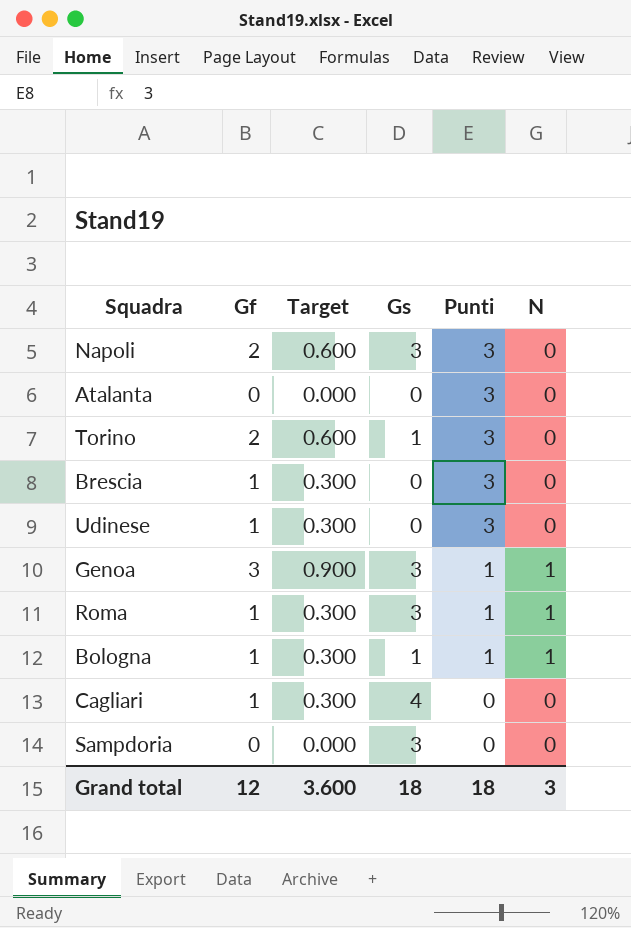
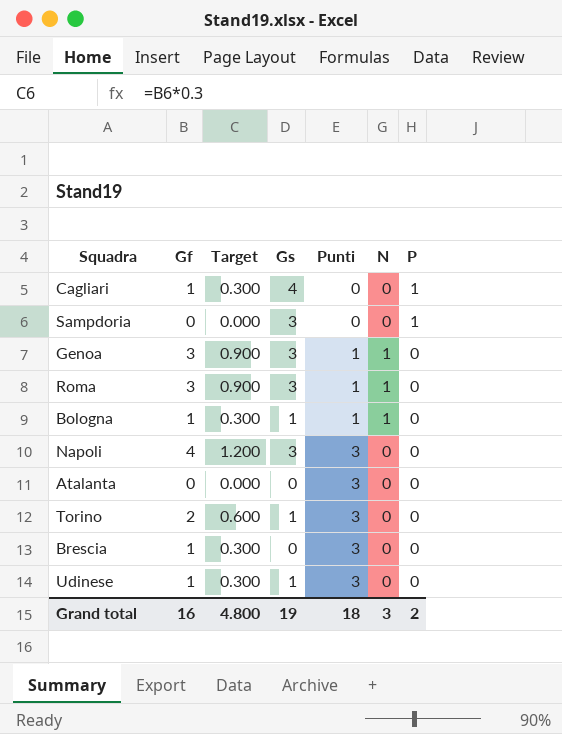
row order: Punti descending -> Punti ascending
column P | position: none -> 7
Roma | Gf: 1 -> 3
Roma | Target: 0.300 -> 0.900
Napoli | Gf: 2 -> 4
Napoli | Target: 0.600 -> 1.200
Udinese | Gs: 0 -> 1
Grand total | Gf: 12 -> 16
Grand total | Target: 3.600 -> 4.800
Grand total | Gs: 18 -> 19

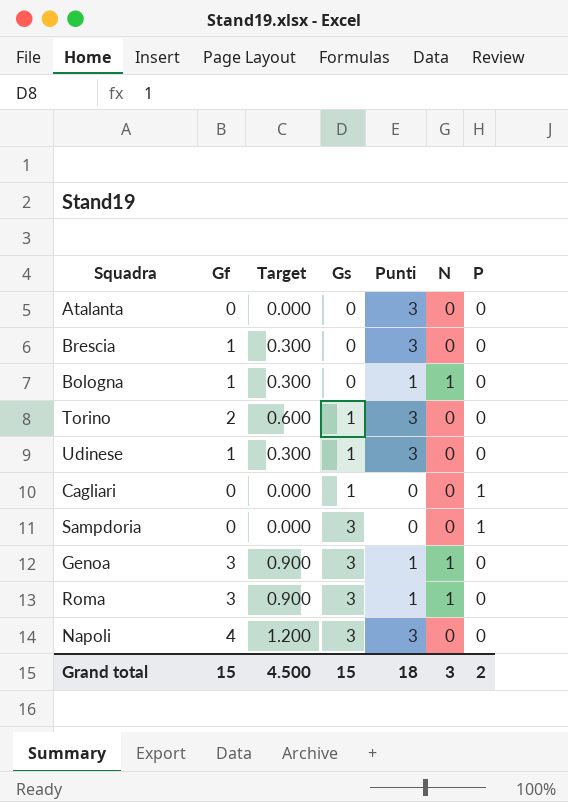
row order: Punti ascending -> Gs ascending
Bologna | Gs: 1 -> 0
Cagliari | Gf: 1 -> 0
Cagliari | Target: 0.300 -> 0.000
Cagliari | Gs: 4 -> 1
Grand total | Gf: 16 -> 15
Grand total | Target: 4.800 -> 4.500
Grand total | Gs: 19 -> 15

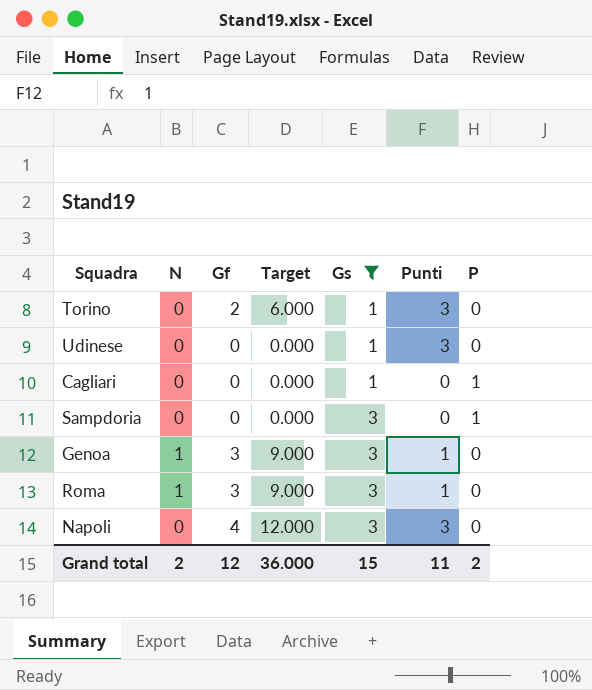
filter: none -> Gs != 0
column N | position: 6 -> 2
column Target | formula: [Gf] * 0.3 -> [Gf] * 3
Udinese | Gf: 1 -> 0
Grand total | N: 3 -> 2
Grand total | Gf: 15 -> 12
Grand total | Target: 4.500 -> 36.000
Grand total | Punti: 18 -> 11

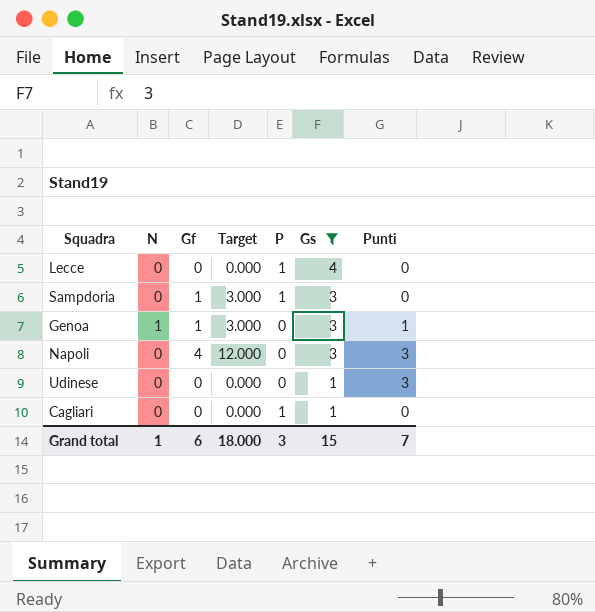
row order: Gs ascending -> Gs descending
column P | position: 7 -> 5
row Torino: 0 | 2 | 6.000 | 1 | 3 | 0 -> none
row Roma: 1 | 3 | 9.000 | 3 | 1 | 0 -> none
row Lecce: none -> 0 | 0 | 0.000 | 1 | 4 | 0
Sampdoria | Gf: 0 -> 1
Sampdoria | Target: 0.000 -> 3.000
Genoa | Gf: 3 -> 1
Genoa | Target: 9.000 -> 3.000
Grand total | N: 2 -> 1
Grand total | Gf: 12 -> 6
Grand total | Target: 36.000 -> 18.000
Grand total | P: 2 -> 3
Grand total | Punti: 11 -> 7

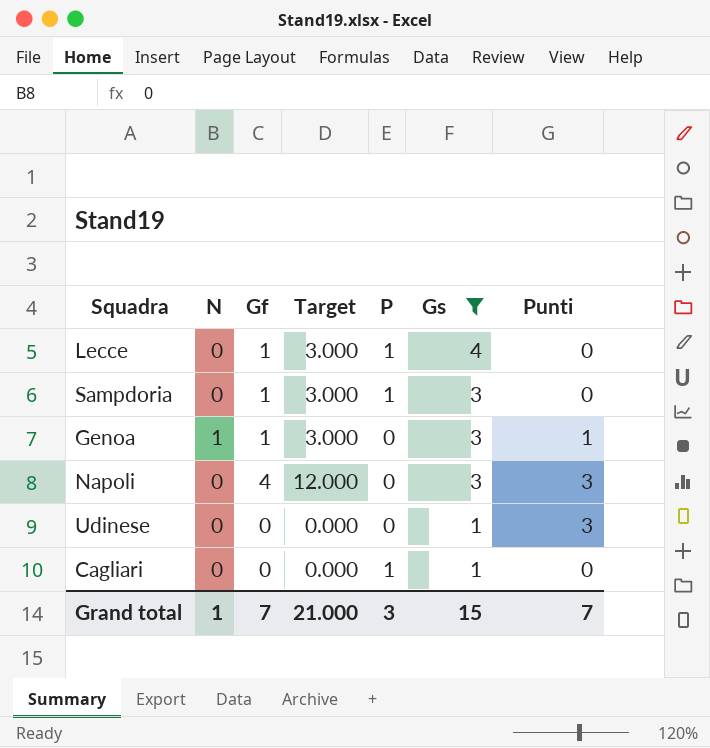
Lecce | Gf: 0 -> 1
Lecce | Target: 0.000 -> 3.000
Grand total | Gf: 6 -> 7
Grand total | Target: 18.000 -> 21.000

